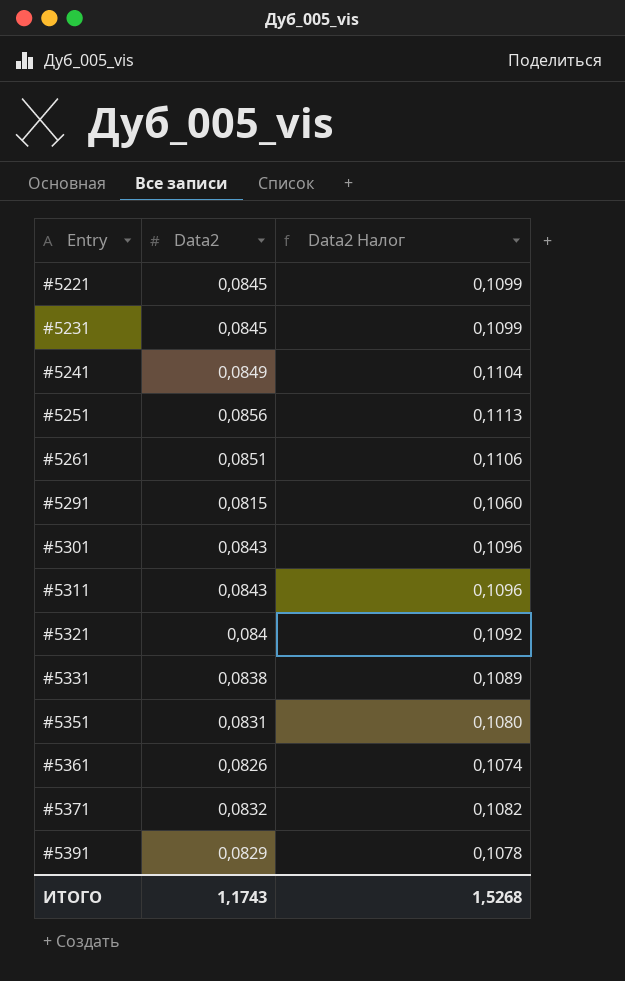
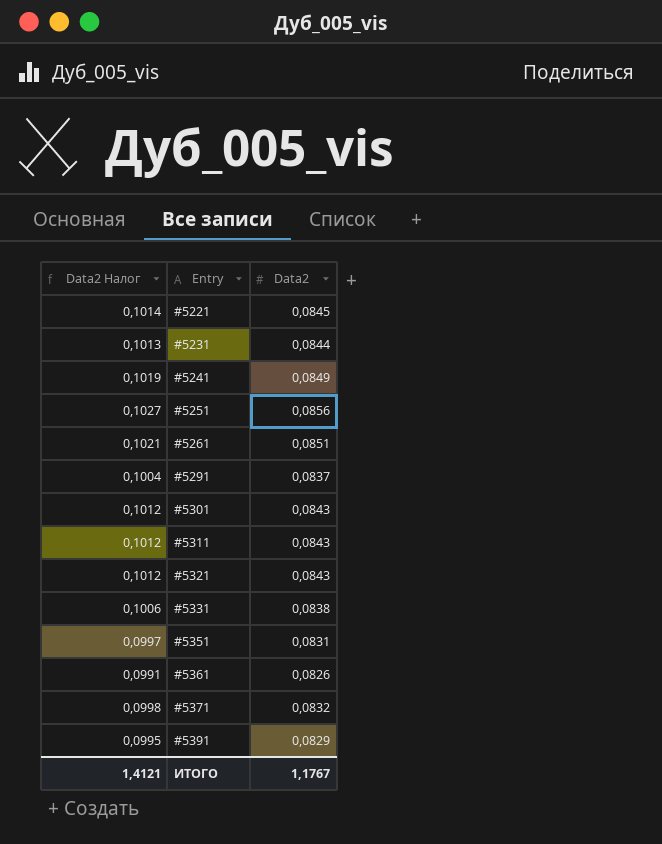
column Data2 Налог | formula: [Data2] * 1,3 -> [Data2] * 1,2
column Data2 Налог | position: 3 -> 1
#5231 | Data2: 0,0845 -> 0,0844
#5291 | Data2: 0,0815 -> 0,0837
#5321 | Data2: 0,084 -> 0,0843
ИТОГО | Data2 Налог: 1,5268 -> 1,4121
ИТОГО | Data2: 1,1743 -> 1,1767

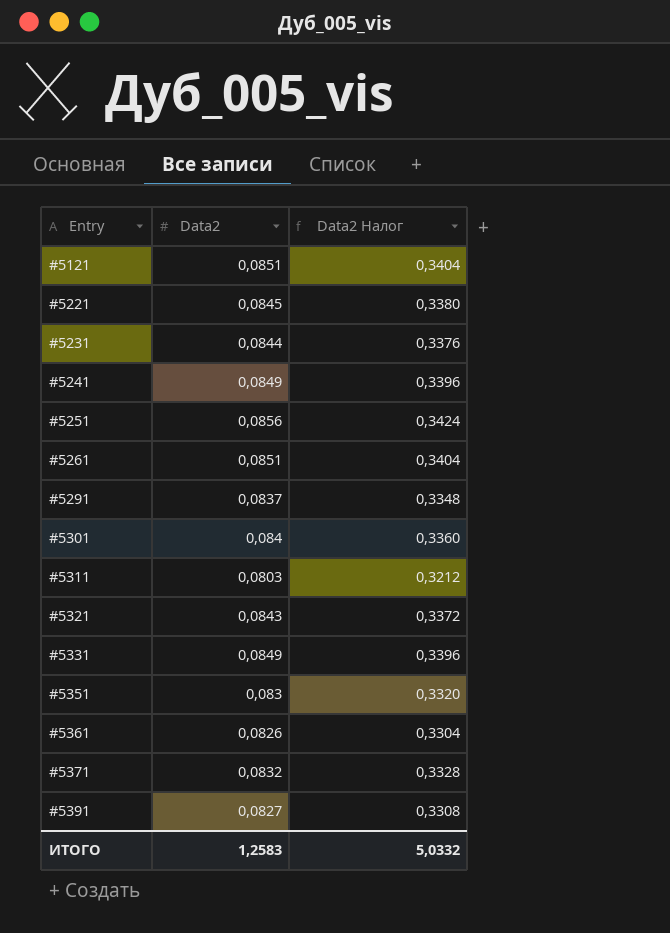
column Data2 Налог | formula: [Data2] * 1,2 -> [Data2] * 4
column Data2 Налог | position: 1 -> 3
row #5121: none -> 0,0851 | 0,3404
#5301 | Data2: 0,0843 -> 0,084
#5311 | Data2: 0,0843 -> 0,0803
#5331 | Data2: 0,0838 -> 0,0849
#5351 | Data2: 0,0831 -> 0,083
#5391 | Data2: 0,0829 -> 0,0827
ИТОГО | Data2: 1,1767 -> 1,2583
ИТОГО | Data2 Налог: 1,4121 -> 5,0332

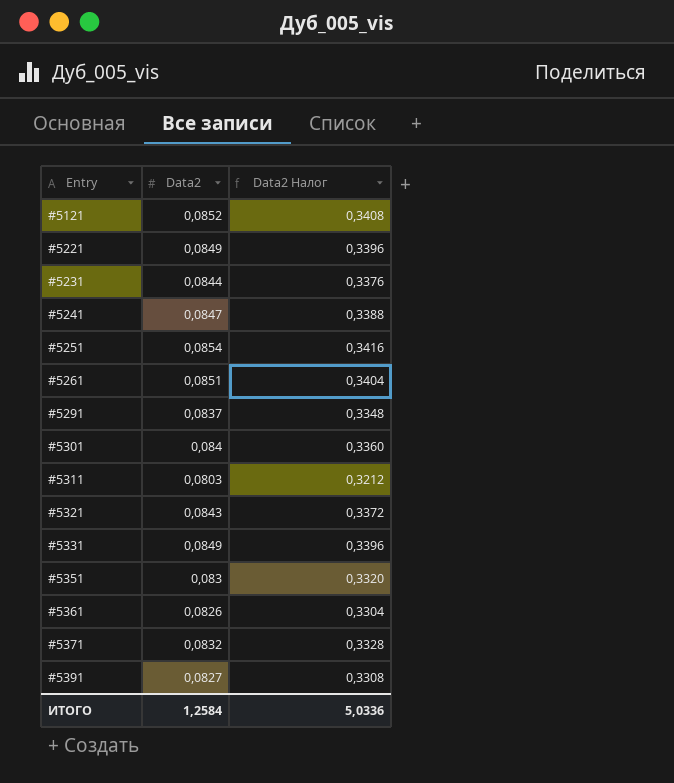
#5121 | Data2: 0,0851 -> 0,0852
#5121 | Data2 Налог: 0,3404 -> 0,3408
#5221 | Data2: 0,0845 -> 0,0849
#5221 | Data2 Налог: 0,3380 -> 0,3396
#5241 | Data2: 0,0849 -> 0,0847
#5241 | Data2 Налог: 0,3396 -> 0,3388
#5251 | Data2: 0,0856 -> 0,0854
#5251 | Data2 Налог: 0,3424 -> 0,3416
ИТОГО | Data2: 1,2583 -> 1,2584
ИТОГО | Data2 Налог: 5,0332 -> 5,0336

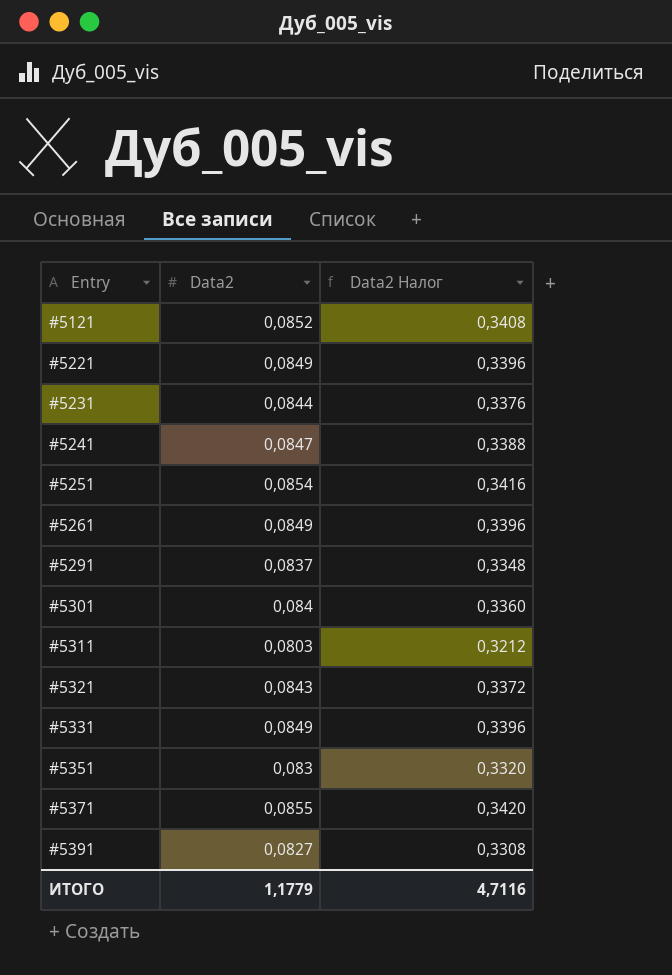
row #5361: 0,0826 | 0,3304 -> none
#5261 | Data2: 0,0851 -> 0,0849
#5261 | Data2 Налог: 0,3404 -> 0,3396
#5371 | Data2: 0,0832 -> 0,0855
#5371 | Data2 Налог: 0,3328 -> 0,3420
ИТОГО | Data2: 1,2584 -> 1,1779
ИТОГО | Data2 Налог: 5,0336 -> 4,7116

